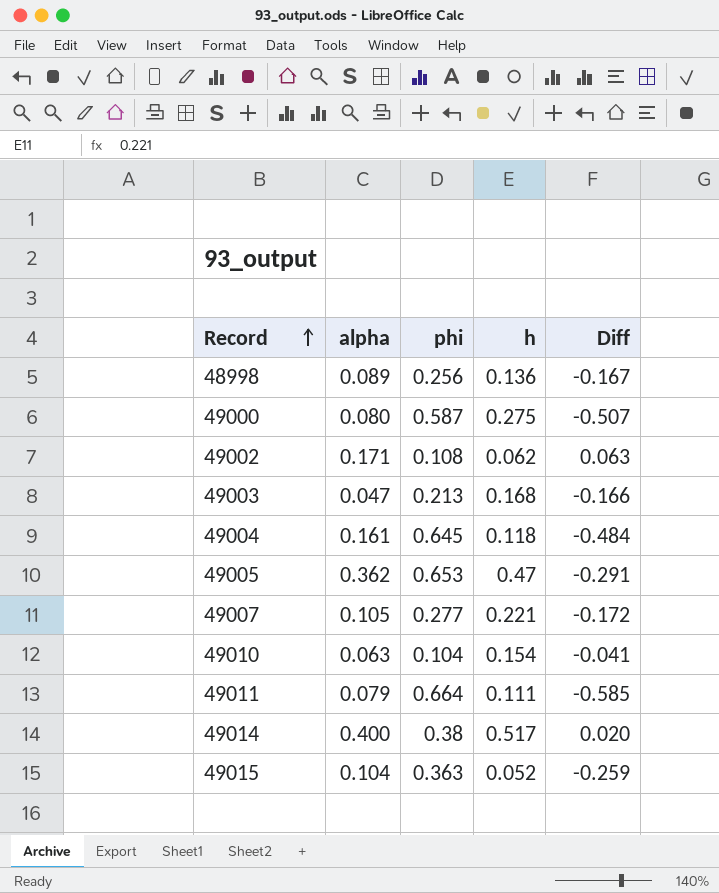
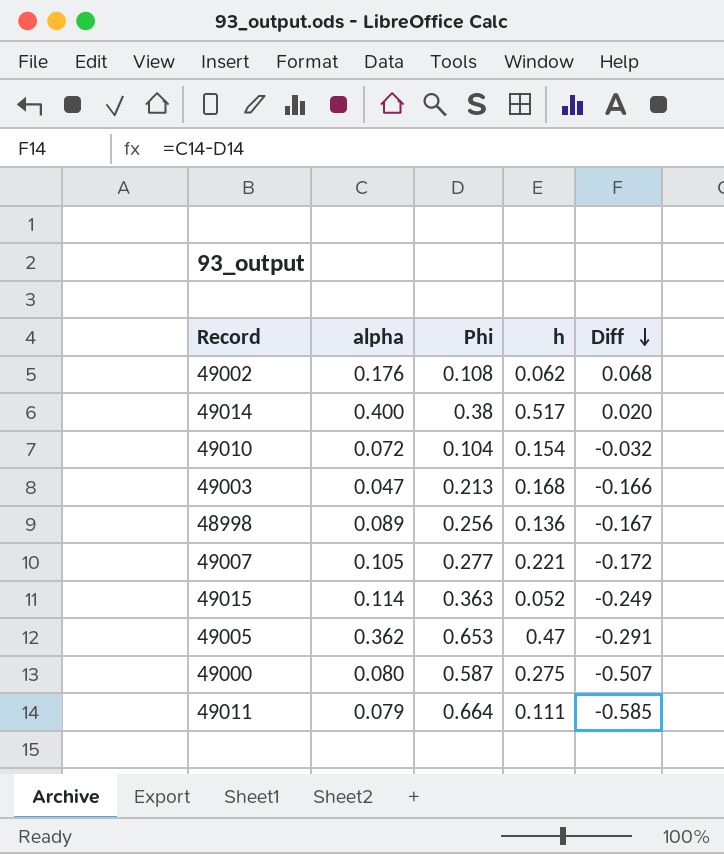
row order: Record ascending -> Diff descending
column name: phi -> Phi
row 49004: 0.161 | 0.645 | 0.118 | -0.484 -> none
49002 | alpha: 0.171 -> 0.176
49002 | Diff: 0.063 -> 0.068
49010 | alpha: 0.063 -> 0.072
49010 | Diff: -0.041 -> -0.032
49015 | alpha: 0.104 -> 0.114
49015 | Diff: -0.259 -> -0.249

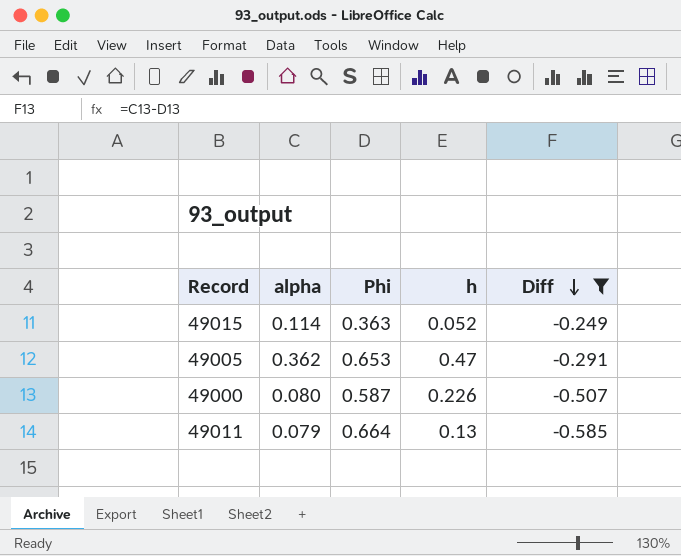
filter: none -> Diff <= -0.249
49000 | h: 0.275 -> 0.226
49011 | h: 0.111 -> 0.13

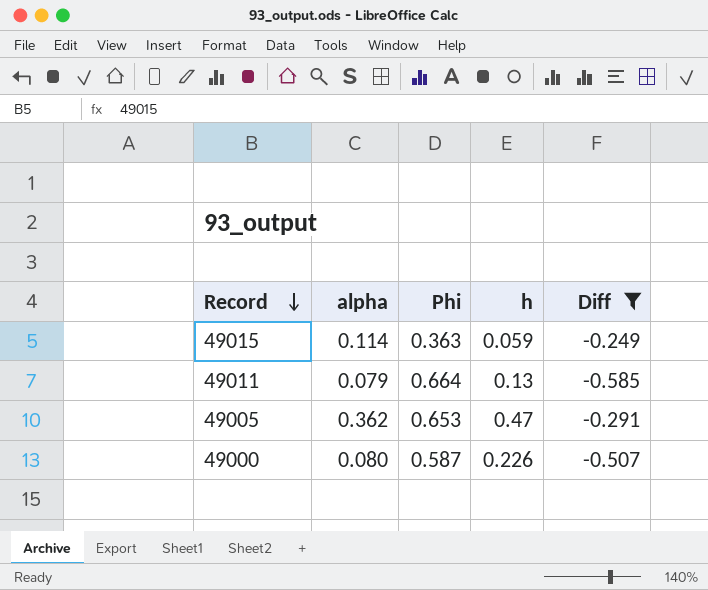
row order: Diff descending -> Record descending
49015 | h: 0.052 -> 0.059

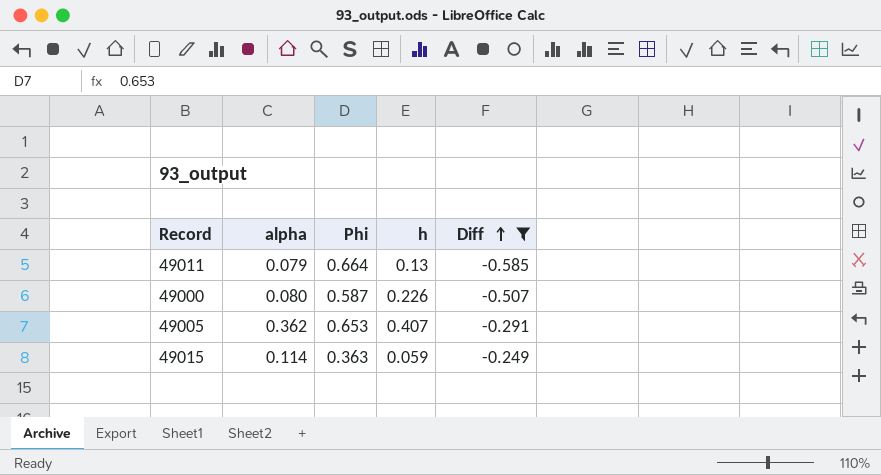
row order: Record descending -> Diff ascending
49005 | h: 0.47 -> 0.407

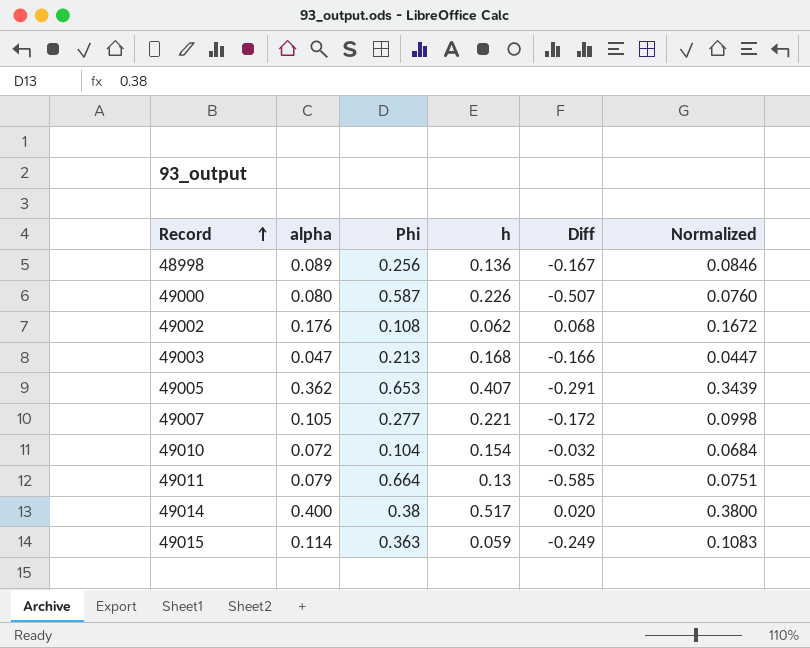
filter: Diff <= -0.249 -> none
row order: Diff ascending -> Record ascending
column Normalized | formula: none -> [alpha] * 0.95

